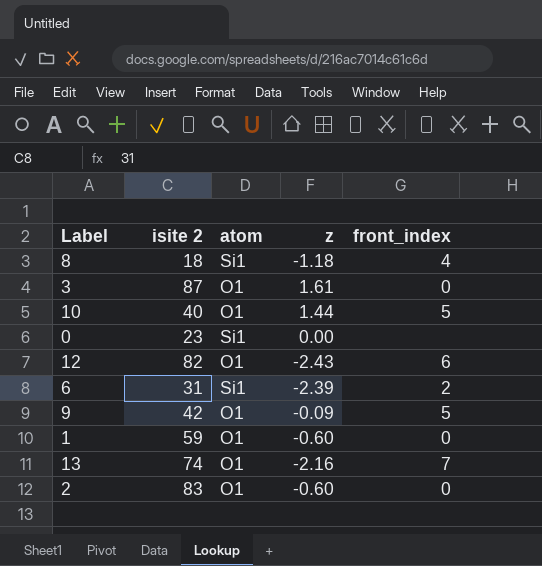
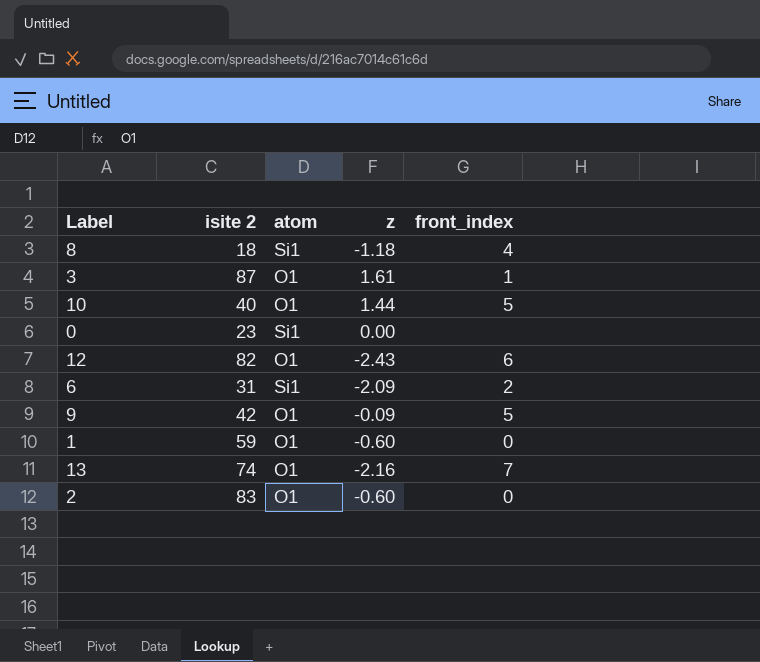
3 | front_index: 0 -> 1
6 | z: -2.39 -> -2.09

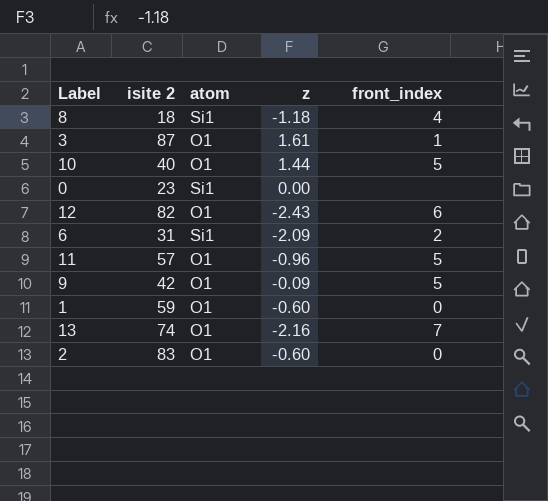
row 11: none -> 57 | O1 | -0.96 | 5

